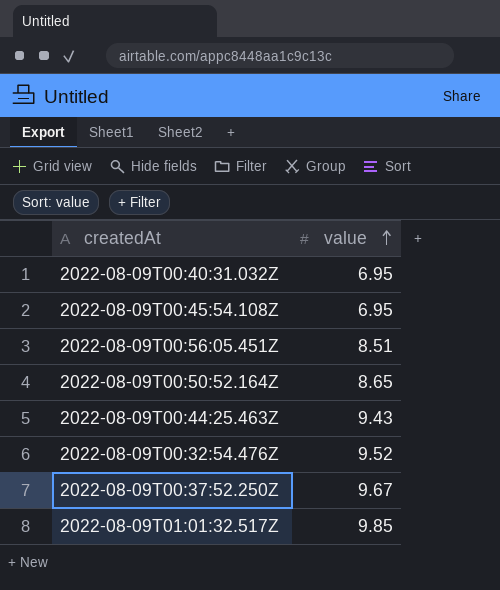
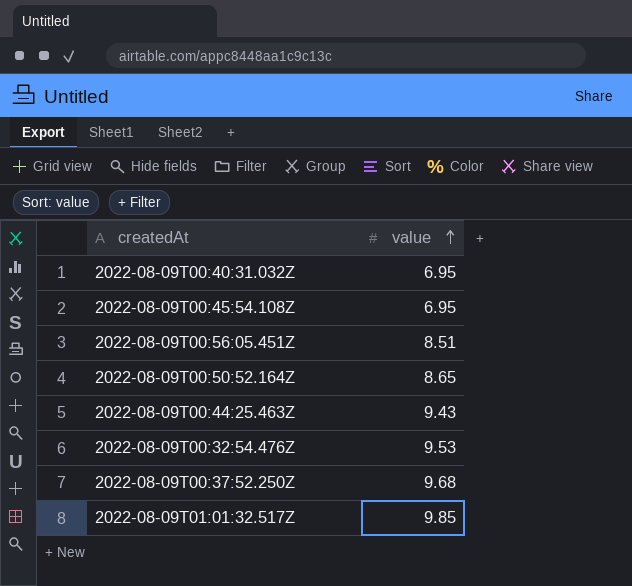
2022-08-09T00:32:54.476Z | value: 9.52 -> 9.53
2022-08-09T00:37:52.250Z | value: 9.67 -> 9.68

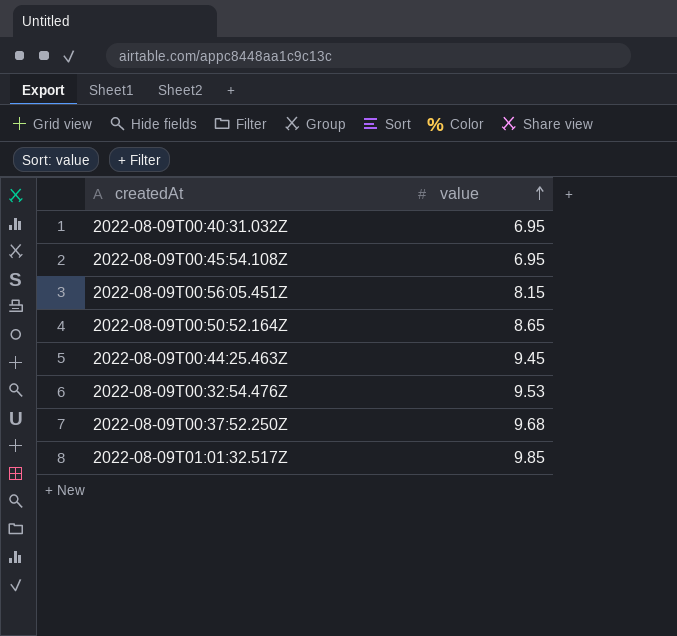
2022-08-09T00:56:05.451Z | value: 8.51 -> 8.15
2022-08-09T00:44:25.463Z | value: 9.43 -> 9.45

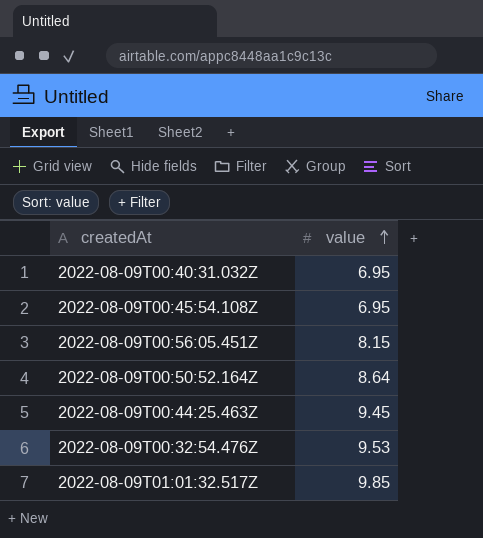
row 2022-08-09T00:37:52.250Z: 9.68 -> none
2022-08-09T00:50:52.164Z | value: 8.65 -> 8.64

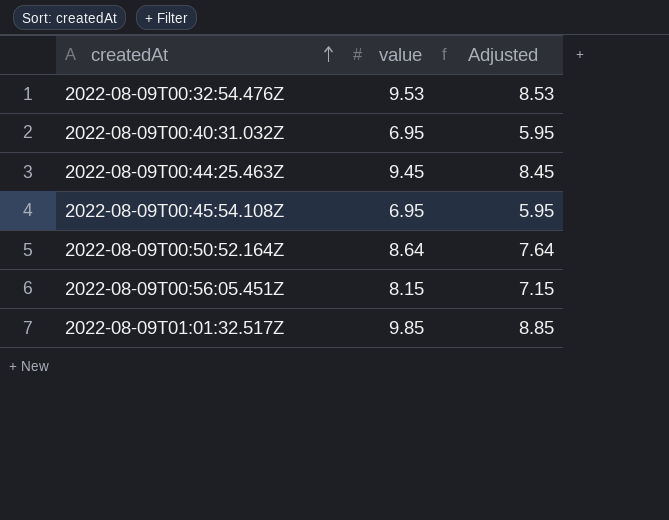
row order: value ascending -> createdAt ascending
column Adjusted | formula: none -> [value] - 1

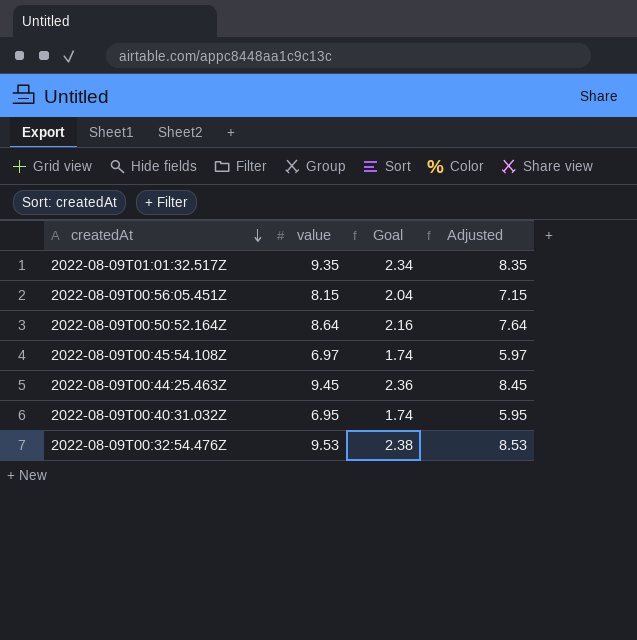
row order: createdAt ascending -> createdAt descending
column Goal | formula: none -> [value] * 0.25
2022-08-09T01:01:32.517Z | value: 9.85 -> 9.35
2022-08-09T01:01:32.517Z | Adjusted: 8.85 -> 8.35
2022-08-09T00:45:54.108Z | value: 6.95 -> 6.97
2022-08-09T00:45:54.108Z | Adjusted: 5.95 -> 5.97

